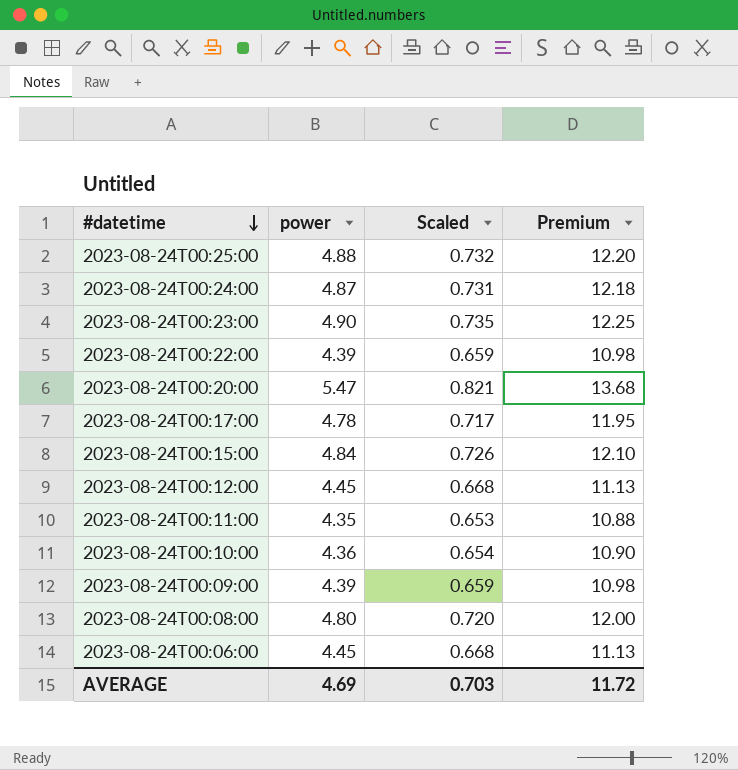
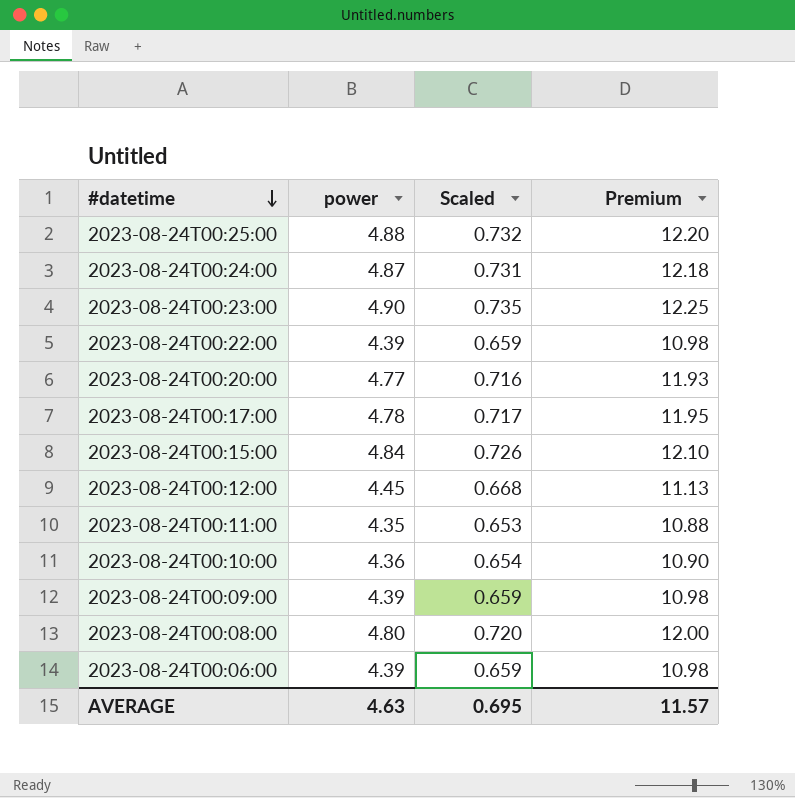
2023-08-24T00:20:00 | power: 5.47 -> 4.77
2023-08-24T00:20:00 | Scaled: 0.821 -> 0.716
2023-08-24T00:20:00 | Premium: 13.68 -> 11.93
2023-08-24T00:06:00 | power: 4.45 -> 4.39
2023-08-24T00:06:00 | Scaled: 0.668 -> 0.659
2023-08-24T00:06:00 | Premium: 11.13 -> 10.98
AVERAGE | power: 4.69 -> 4.63
AVERAGE | Scaled: 0.703 -> 0.695
AVERAGE | Premium: 11.72 -> 11.57

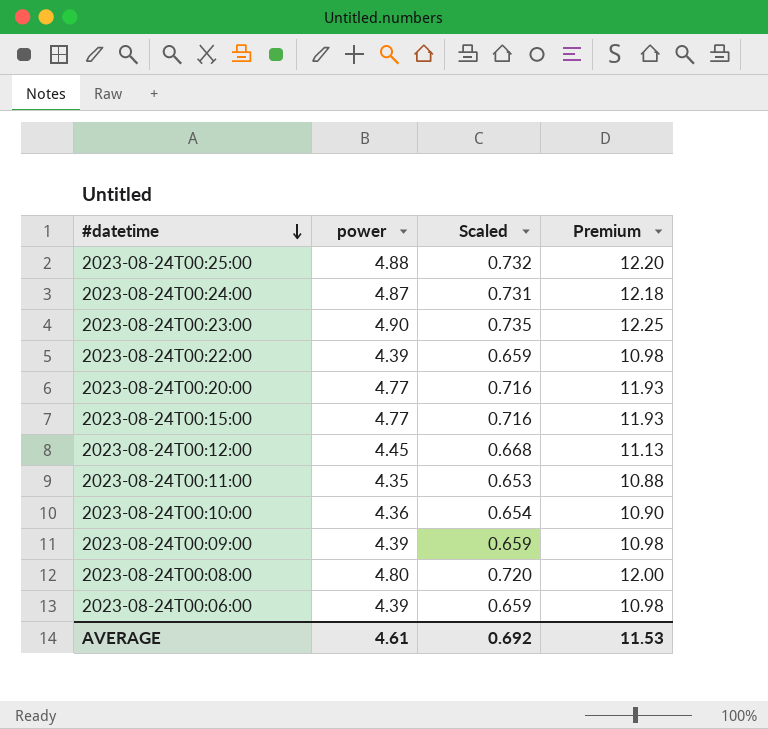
row 2023-08-24T00:17:00: 4.78 | 0.717 | 11.95 -> none
2023-08-24T00:15:00 | power: 4.84 -> 4.77
2023-08-24T00:15:00 | Scaled: 0.726 -> 0.716
2023-08-24T00:15:00 | Premium: 12.10 -> 11.93
AVERAGE | power: 4.63 -> 4.61
AVERAGE | Scaled: 0.695 -> 0.692
AVERAGE | Premium: 11.57 -> 11.53

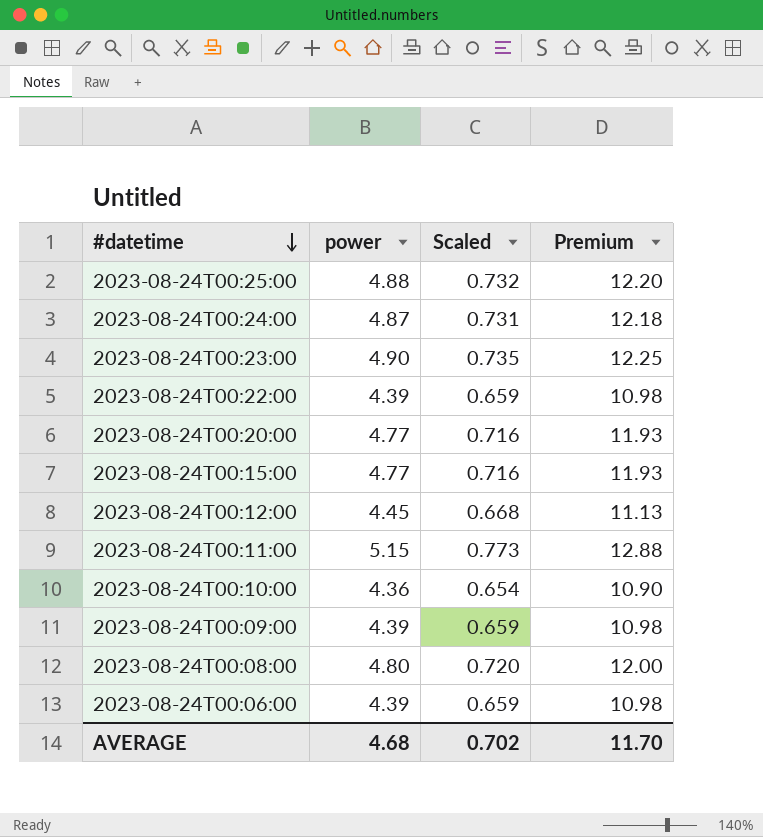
2023-08-24T00:11:00 | power: 4.35 -> 5.15
2023-08-24T00:11:00 | Scaled: 0.653 -> 0.773
2023-08-24T00:11:00 | Premium: 10.88 -> 12.88
AVERAGE | power: 4.61 -> 4.68
AVERAGE | Scaled: 0.692 -> 0.702
AVERAGE | Premium: 11.53 -> 11.70

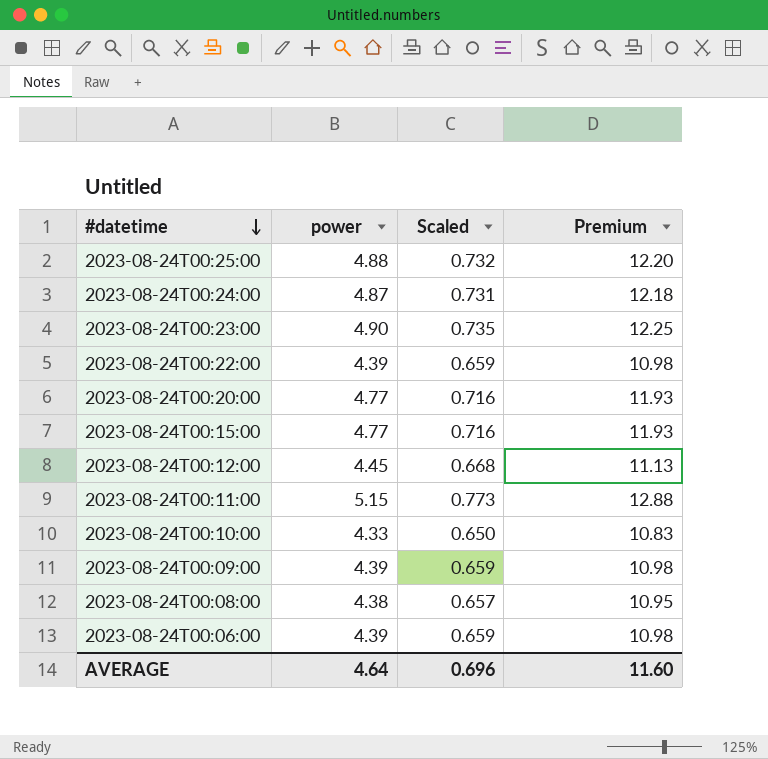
2023-08-24T00:10:00 | power: 4.36 -> 4.33
2023-08-24T00:10:00 | Scaled: 0.654 -> 0.650
2023-08-24T00:10:00 | Premium: 10.90 -> 10.83
2023-08-24T00:08:00 | power: 4.80 -> 4.38
2023-08-24T00:08:00 | Scaled: 0.720 -> 0.657
2023-08-24T00:08:00 | Premium: 12.00 -> 10.95
AVERAGE | power: 4.68 -> 4.64
AVERAGE | Scaled: 0.702 -> 0.696
AVERAGE | Premium: 11.70 -> 11.60

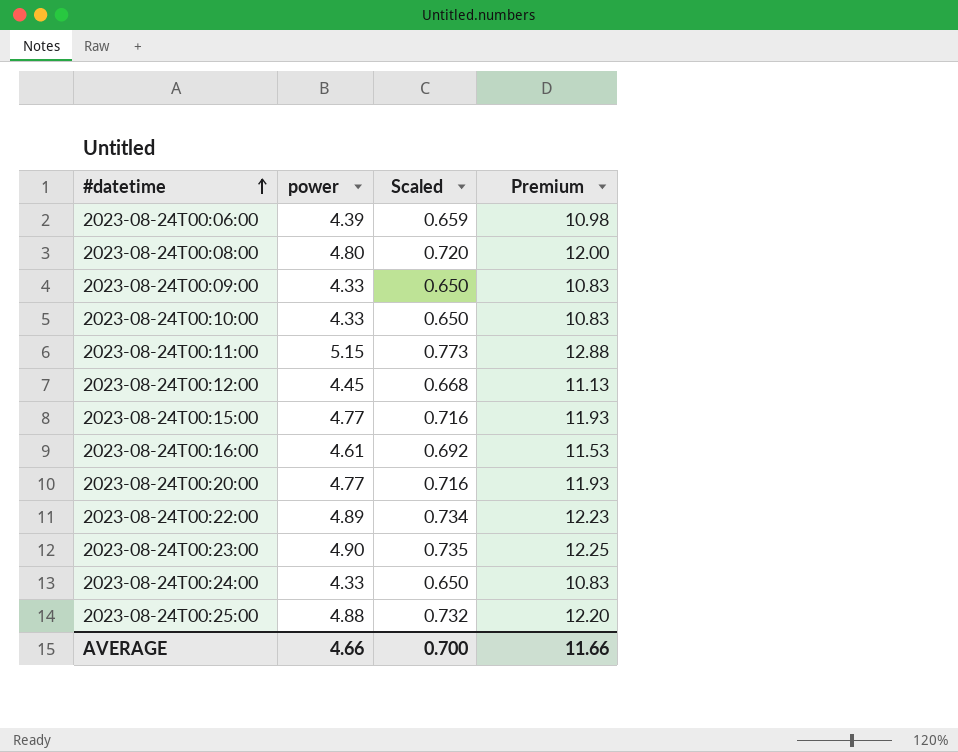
row order: #datetime descending -> #datetime ascending
2023-08-24T00:08:00 | power: 4.38 -> 4.80
2023-08-24T00:08:00 | Scaled: 0.657 -> 0.720
2023-08-24T00:08:00 | Premium: 10.95 -> 12.00
2023-08-24T00:09:00 | power: 4.39 -> 4.33
2023-08-24T00:09:00 | Scaled: 0.659 -> 0.650
2023-08-24T00:09:00 | Premium: 10.98 -> 10.83
row 2023-08-24T00:16:00: none -> 4.61 | 0.692 | 11.53
2023-08-24T00:22:00 | power: 4.39 -> 4.89
2023-08-24T00:22:00 | Scaled: 0.659 -> 0.734
2023-08-24T00:22:00 | Premium: 10.98 -> 12.23
2023-08-24T00:24:00 | power: 4.87 -> 4.33
2023-08-24T00:24:00 | Scaled: 0.731 -> 0.650
2023-08-24T00:24:00 | Premium: 12.18 -> 10.83
AVERAGE | power: 4.64 -> 4.66
AVERAGE | Scaled: 0.696 -> 0.700
AVERAGE | Premium: 11.60 -> 11.66

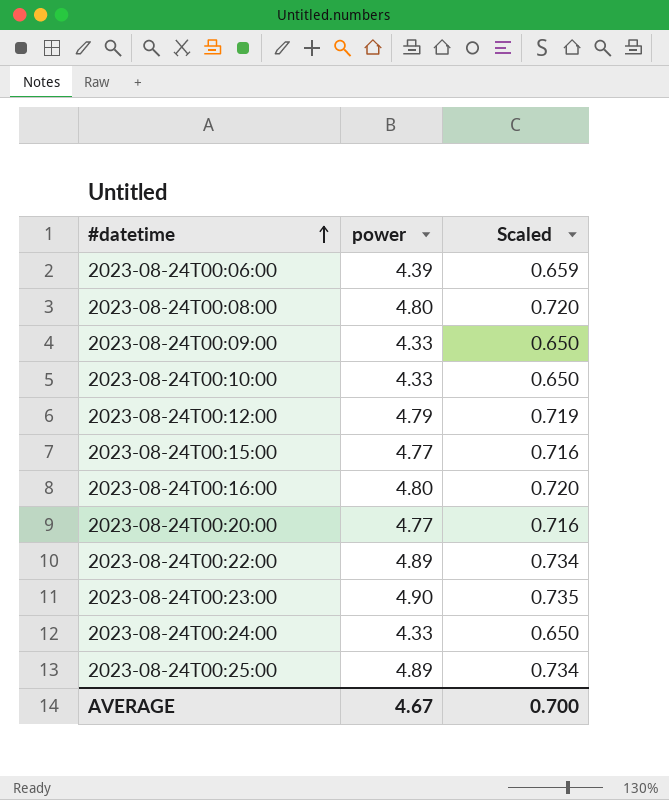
column Premium | formula: [power] * 2.5 -> none
row 2023-08-24T00:11:00: 5.15 | 0.773 | 12.88 -> none
2023-08-24T00:12:00 | power: 4.45 -> 4.79
2023-08-24T00:12:00 | Scaled: 0.668 -> 0.719
2023-08-24T00:16:00 | power: 4.61 -> 4.80
2023-08-24T00:16:00 | Scaled: 0.692 -> 0.720
2023-08-24T00:25:00 | power: 4.88 -> 4.89
2023-08-24T00:25:00 | Scaled: 0.732 -> 0.734
AVERAGE | power: 4.66 -> 4.67

